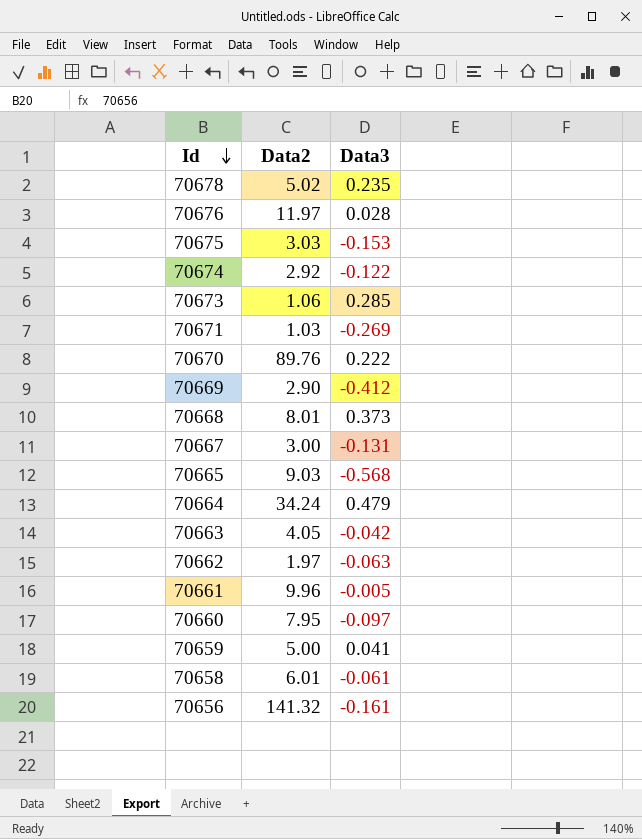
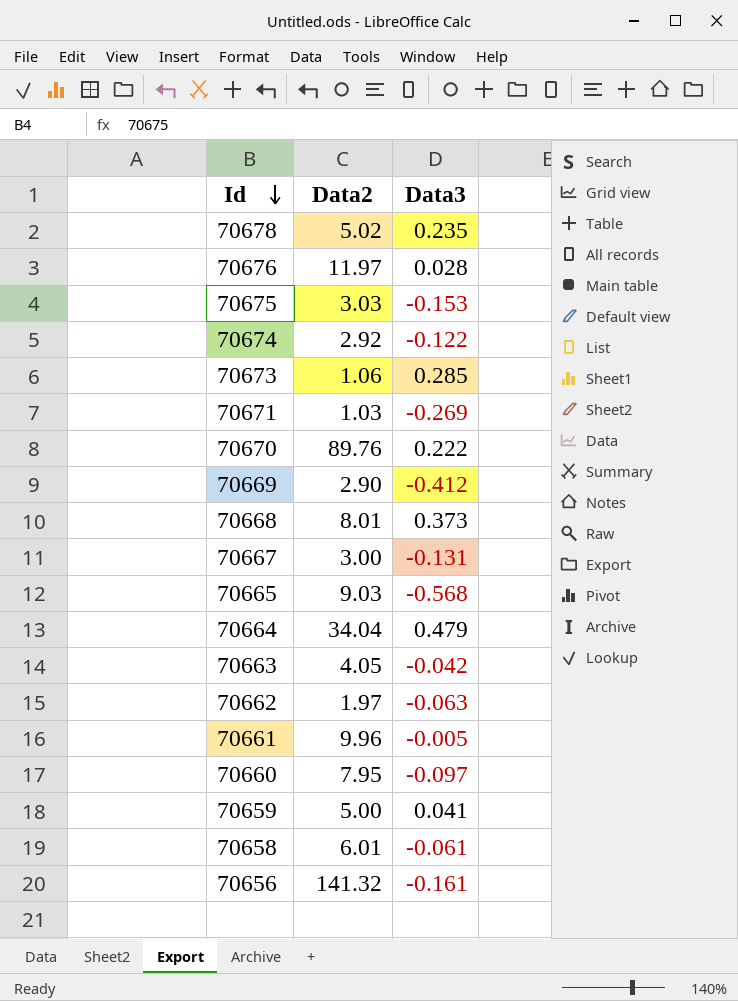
70664 | Data2: 34.24 -> 34.04

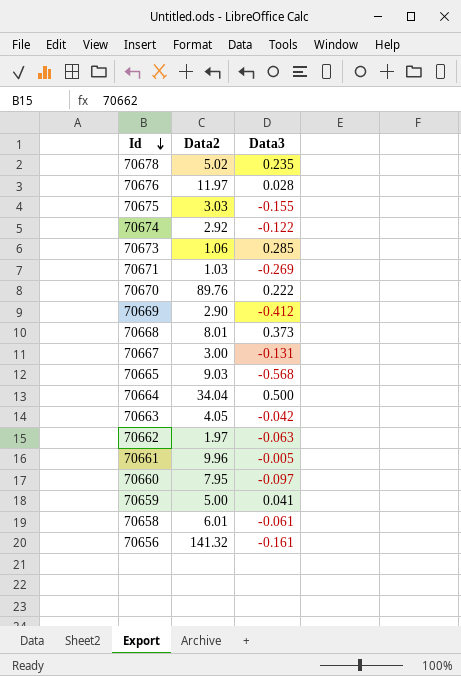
70675 | Data3: -0.153 -> -0.155
70664 | Data3: 0.479 -> 0.500

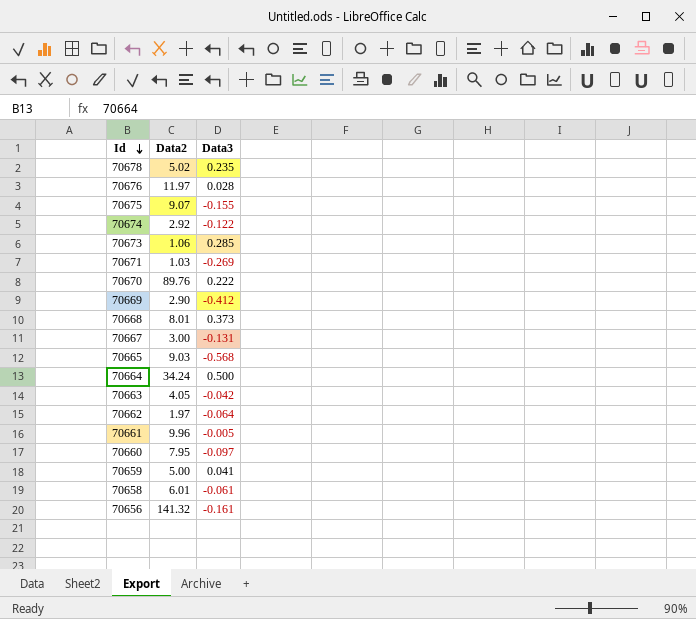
70675 | Data2: 3.03 -> 9.07
70664 | Data2: 34.04 -> 34.24
70662 | Data3: -0.063 -> -0.064

